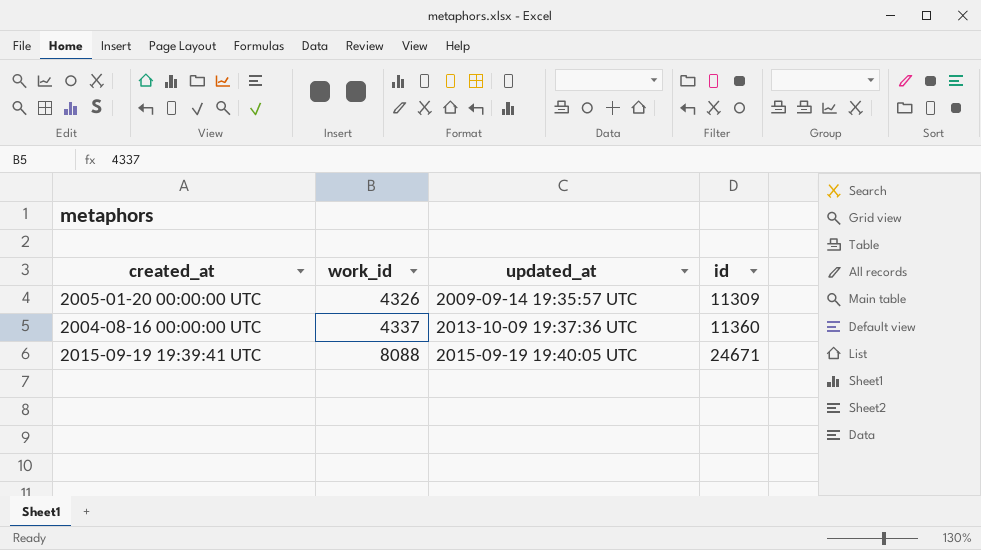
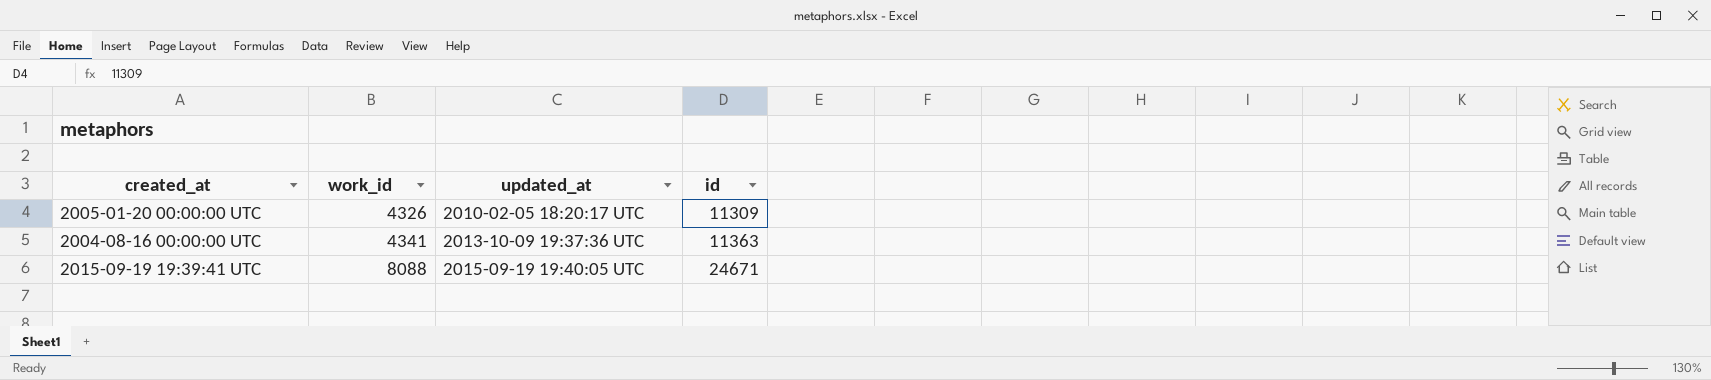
2005-01-20 00:00:00 UTC | updated_at: 2009-09-14 19:35:57 UTC -> 2010-02-05 18:20:17 UTC
2004-08-16 00:00:00 UTC | work_id: 4337 -> 4341
2004-08-16 00:00:00 UTC | id: 11360 -> 11363

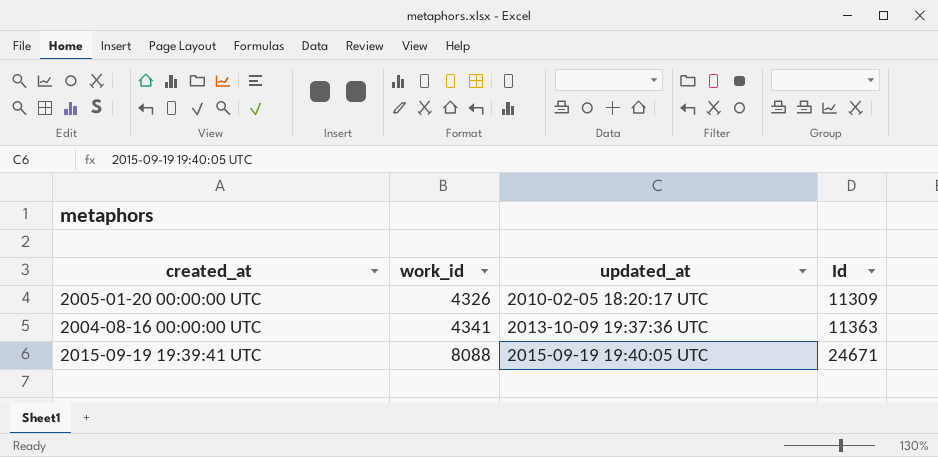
column name: id -> Id

